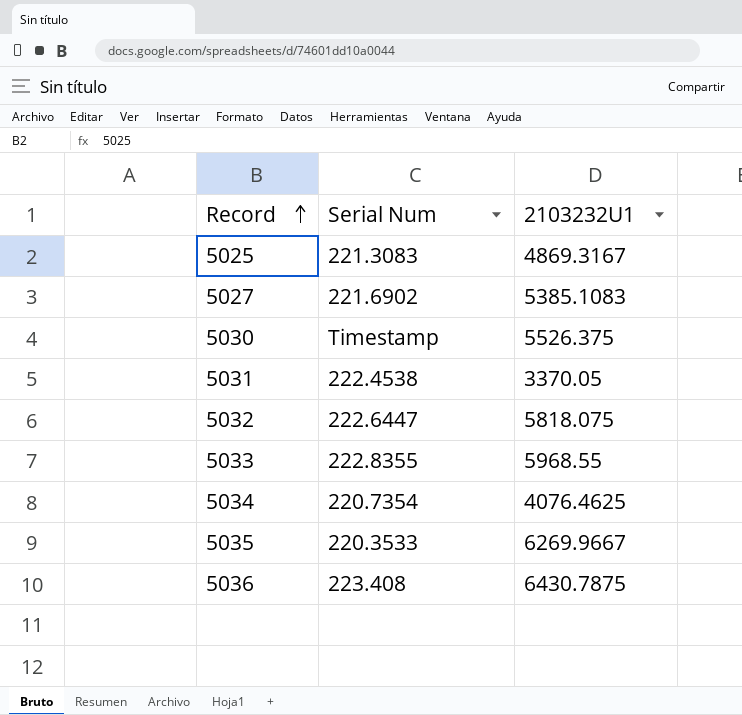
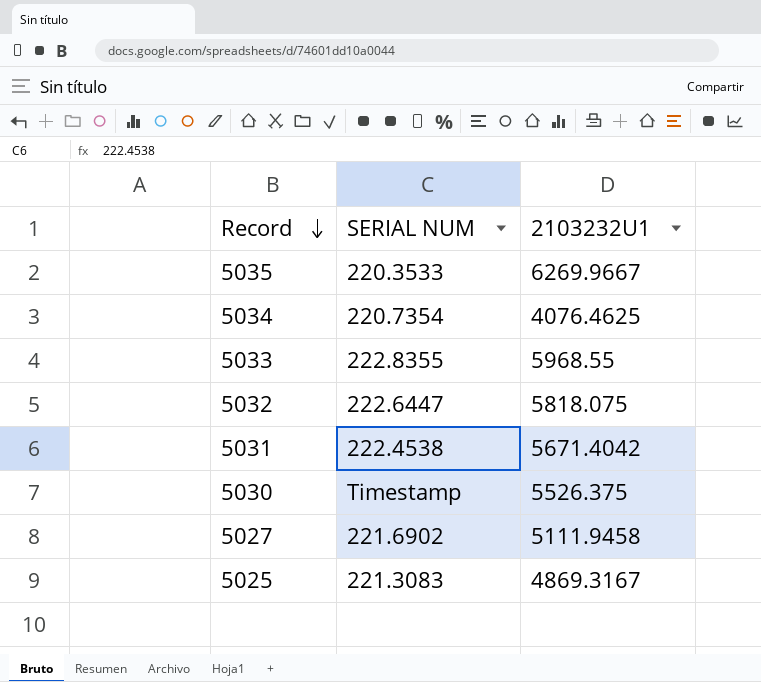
row order: Record ascending -> Record descending
column name: Serial Num -> SERIAL NUM
row 5036: 223.408 | 6430.7875 -> none
5031 | 2103232U1: 3370.05 -> 5671.4042
5027 | 2103232U1: 5385.1083 -> 5111.9458

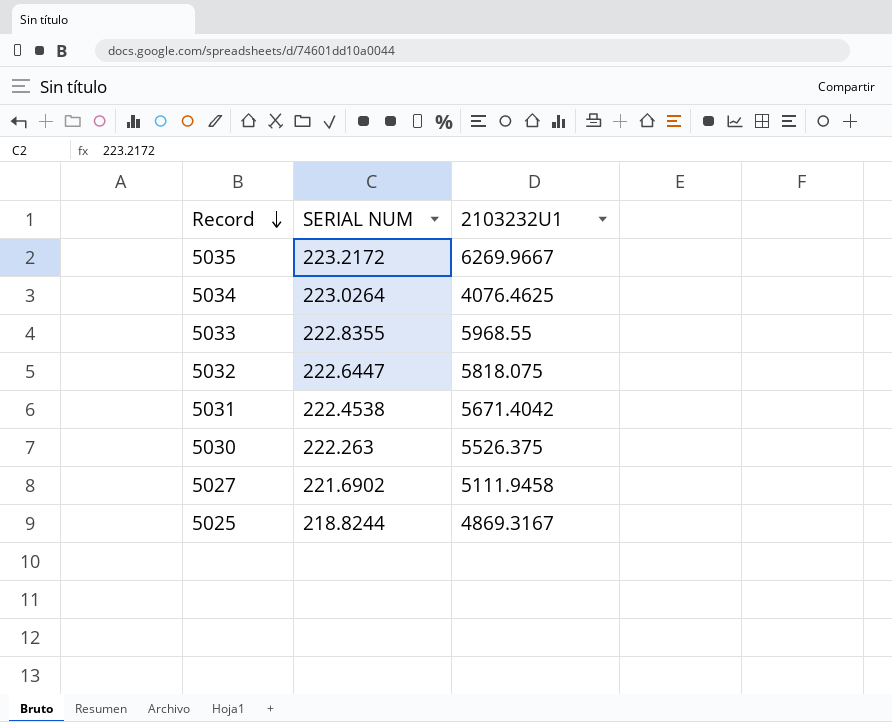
5035 | SERIAL NUM: 220.3533 -> 223.2172
5034 | SERIAL NUM: 220.7354 -> 223.0264
5030 | SERIAL NUM: Timestamp -> 222.263
5025 | SERIAL NUM: 221.3083 -> 218.8244

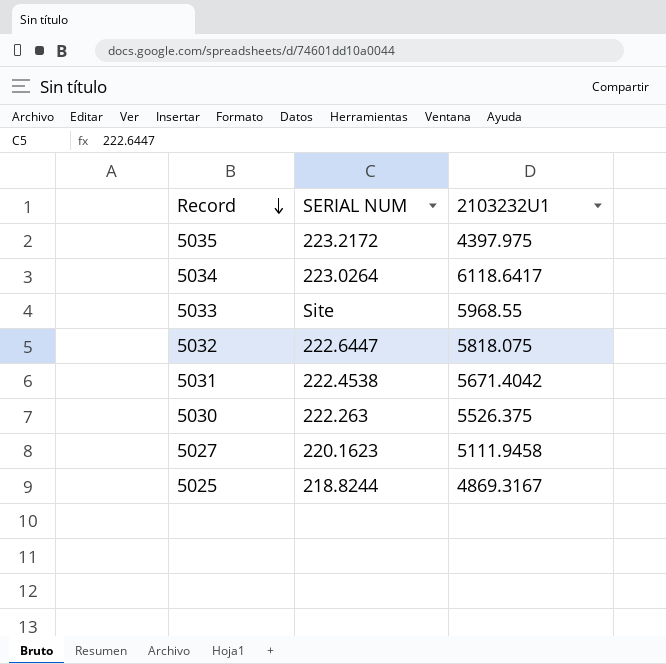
5035 | 2103232U1: 6269.9667 -> 4397.975
5034 | 2103232U1: 4076.4625 -> 6118.6417
5033 | SERIAL NUM: 222.8355 -> Site
5027 | SERIAL NUM: 221.6902 -> 220.1623

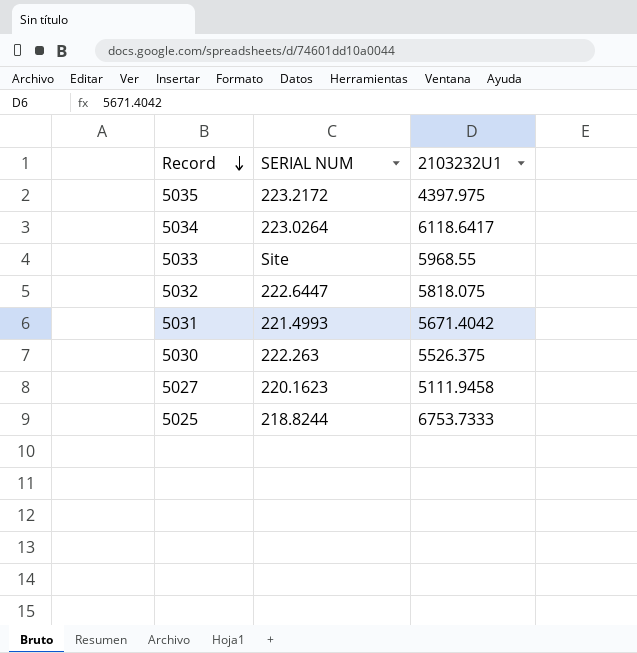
5031 | SERIAL NUM: 222.4538 -> 221.4993
5025 | 2103232U1: 4869.3167 -> 6753.7333

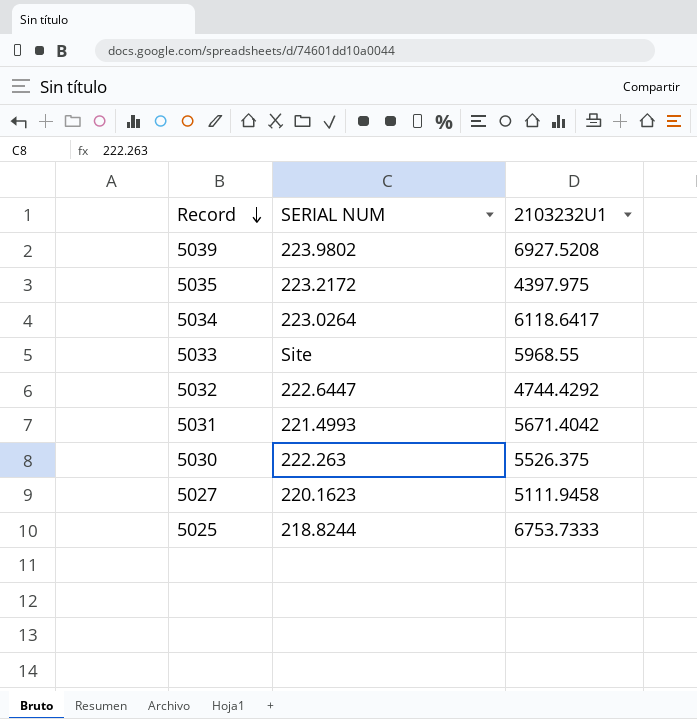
row 5039: none -> 223.9802 | 6927.5208
5032 | 2103232U1: 5818.075 -> 4744.4292

